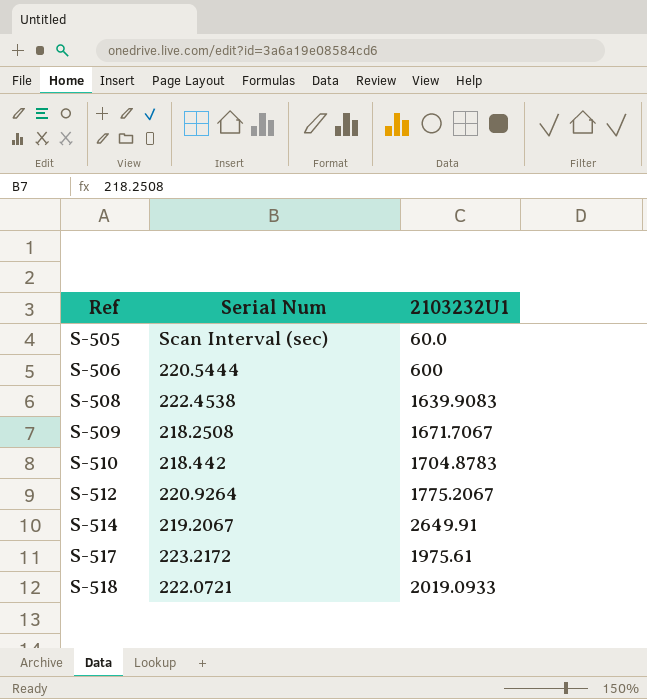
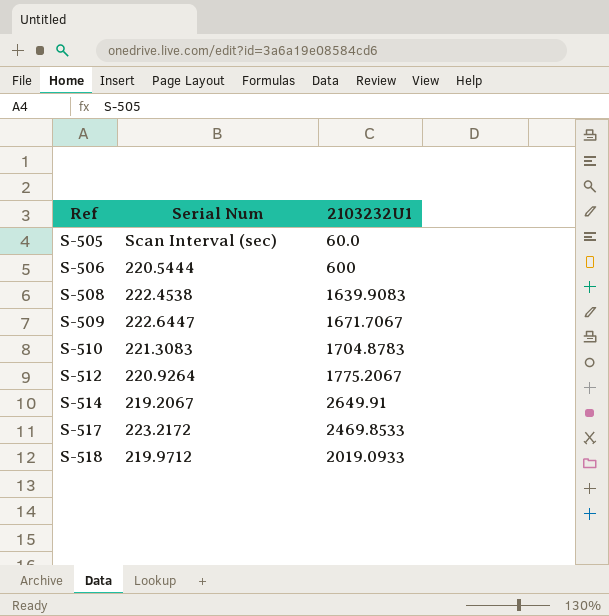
S-509 | Serial Num: 218.2508 -> 222.6447
S-510 | Serial Num: 218.442 -> 221.3083
S-517 | 2103232U1: 1975.61 -> 2469.8533
S-518 | Serial Num: 222.0721 -> 219.9712

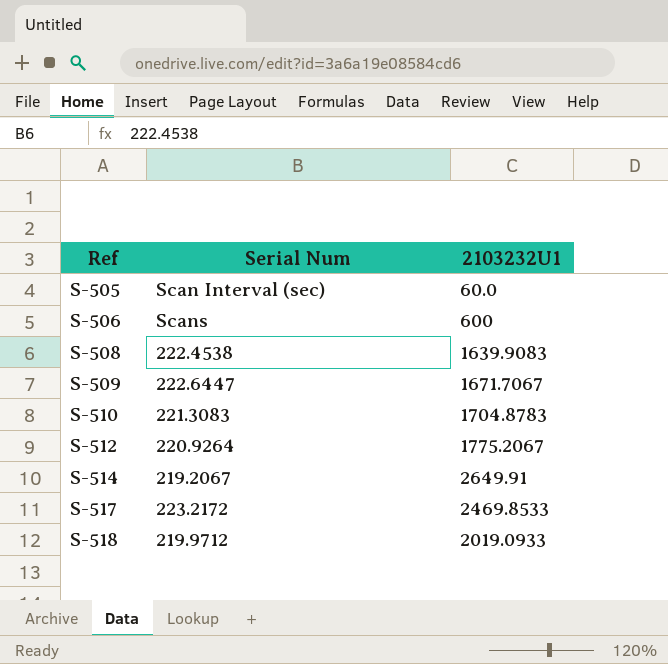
S-506 | Serial Num: 220.5444 -> Scans

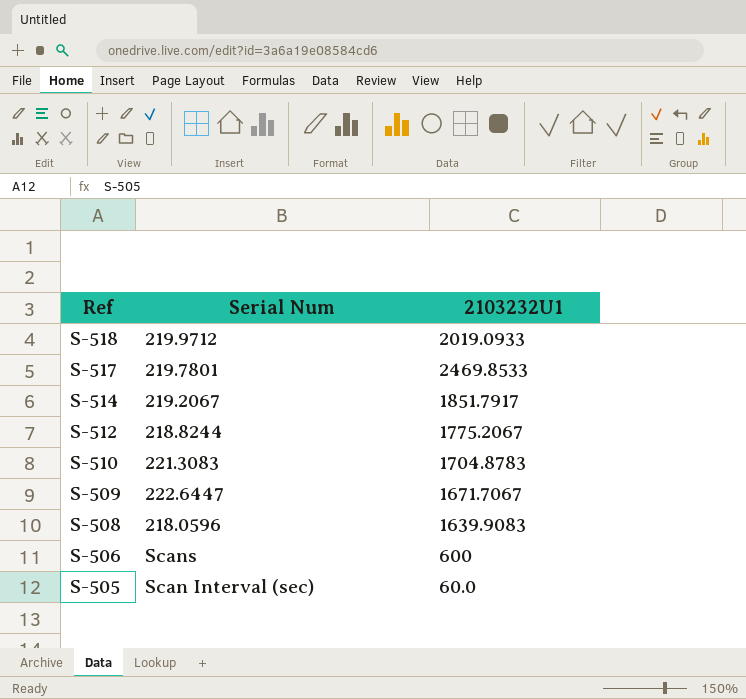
row order: Ref ascending -> Ref descending
S-517 | Serial Num: 223.2172 -> 219.7801
S-514 | 2103232U1: 2649.91 -> 1851.7917
S-512 | Serial Num: 220.9264 -> 218.8244
S-508 | Serial Num: 222.4538 -> 218.0596

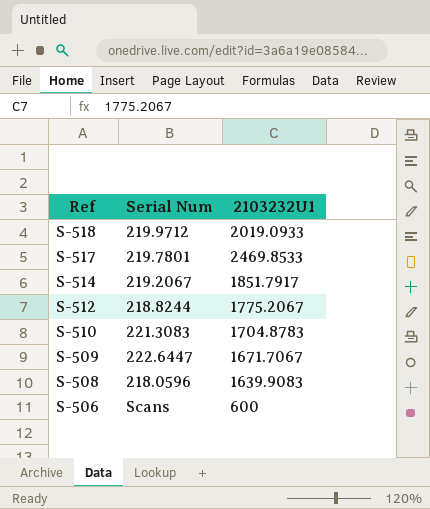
row S-505: Scan Interval (sec) | 60.0 -> none

